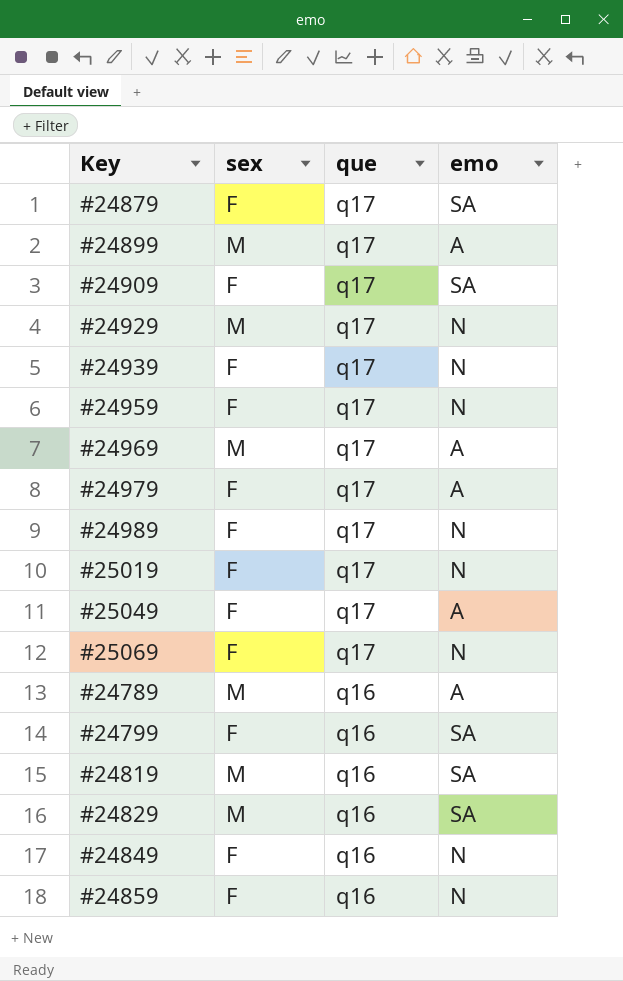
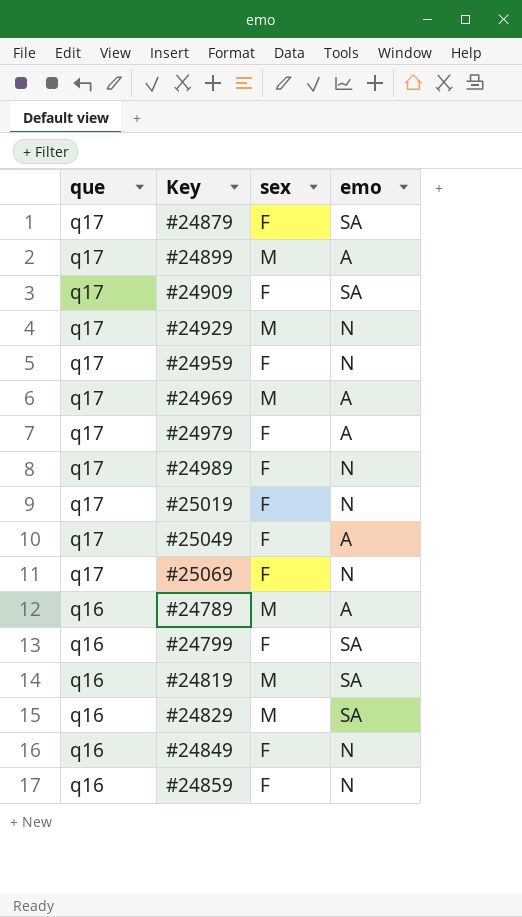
column que | position: 3 -> 1
row #24939: F | q17 | N -> none

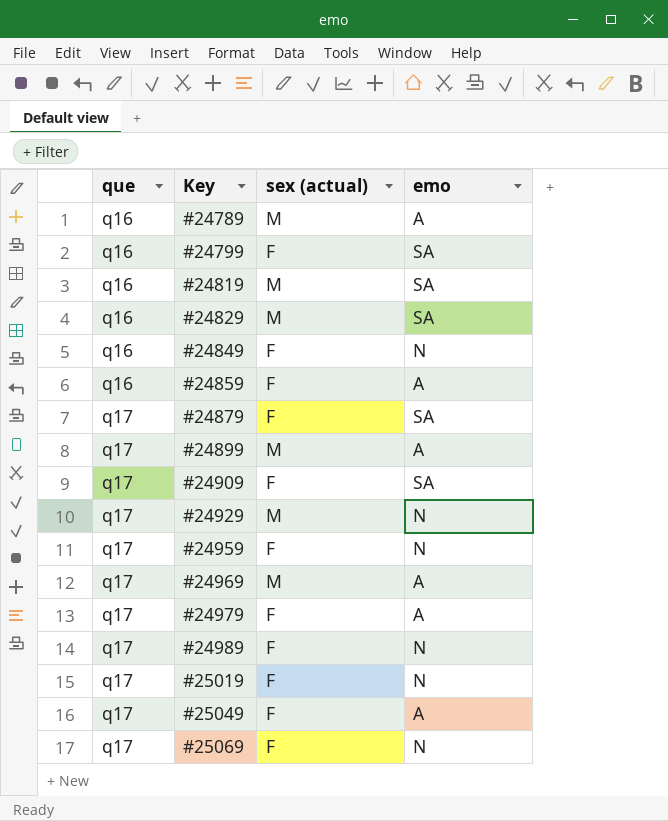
row order: que descending -> que ascending
column name: sex -> sex (actual)
#24859 | emo: N -> A

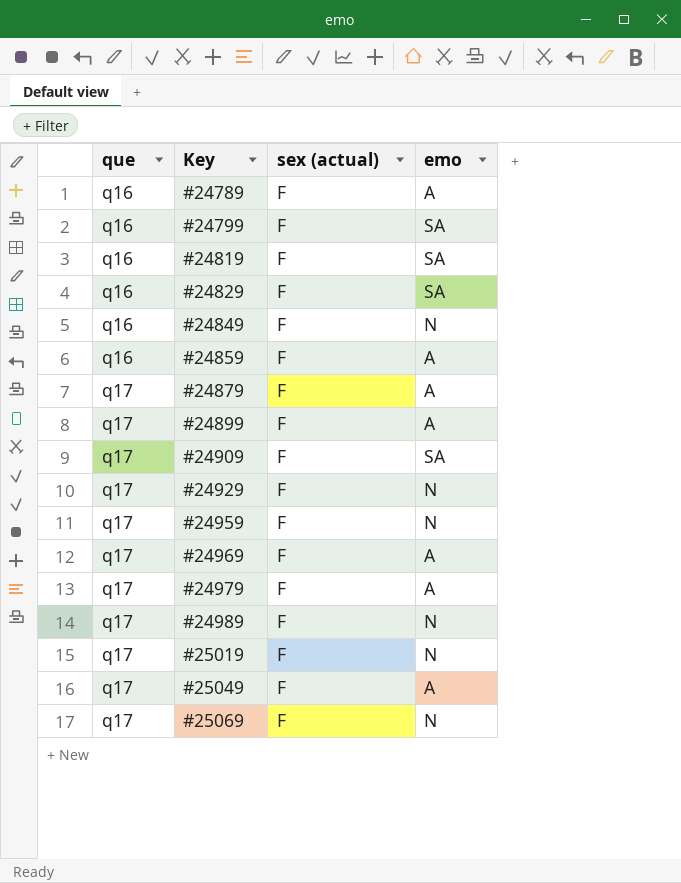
#24789 | sex (actual): M -> F
#24819 | sex (actual): M -> F
#24829 | sex (actual): M -> F
#24879 | emo: SA -> A
#24899 | sex (actual): M -> F
#24929 | sex (actual): M -> F
#24969 | sex (actual): M -> F

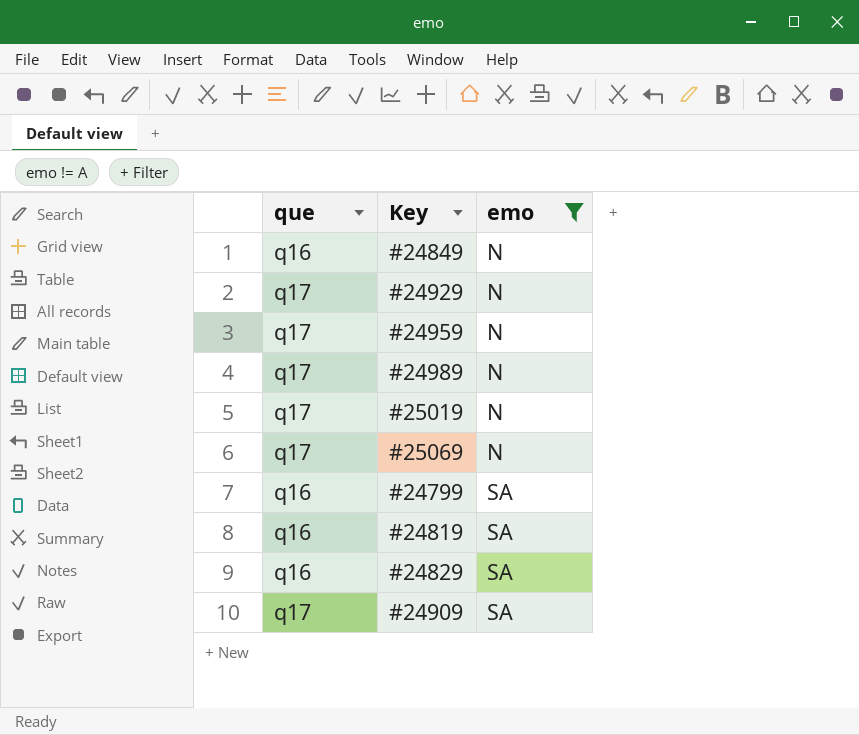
filter: none -> emo != A
row order: que ascending -> emo ascending
column sex (actual) | position: 3 -> none

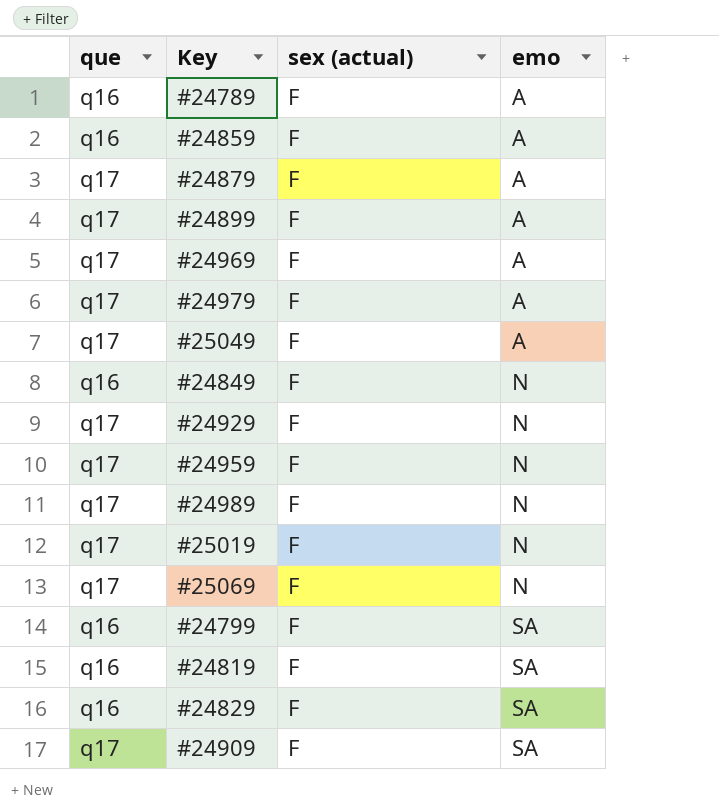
filter: emo != A -> none
column sex (actual) | position: none -> 3

